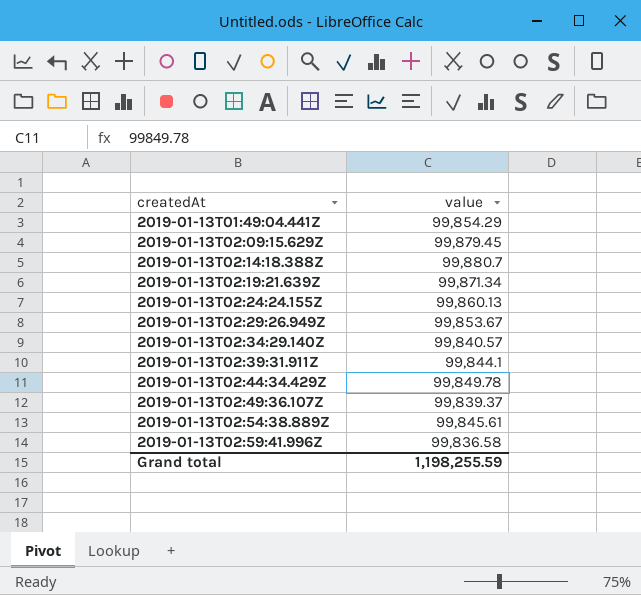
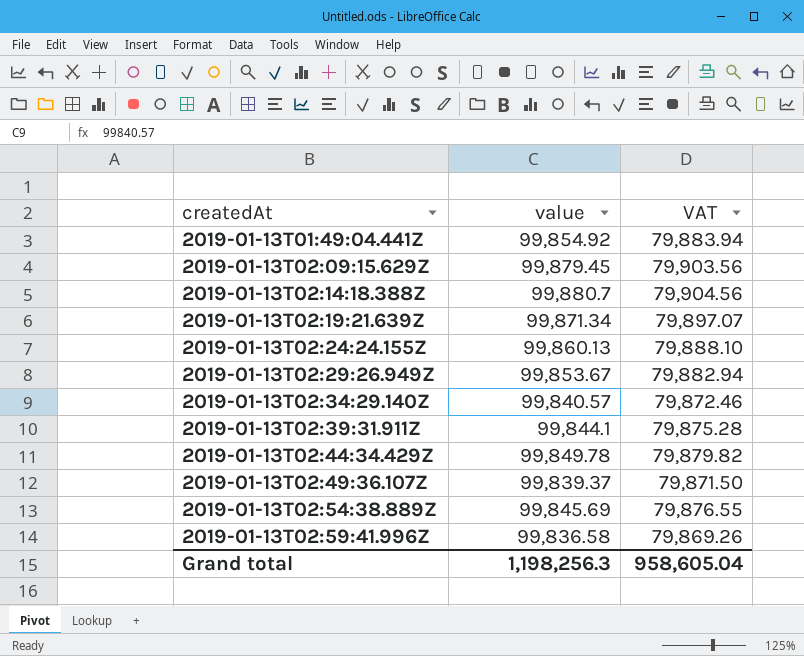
column VAT | formula: none -> [value] * 0.8
2019-01-13T01:49:04.441Z | value: 99,854.29 -> 99,854.92
2019-01-13T02:54:38.889Z | value: 99,845.61 -> 99,845.69
Grand total | value: 1,198,255.59 -> 1,198,256.3

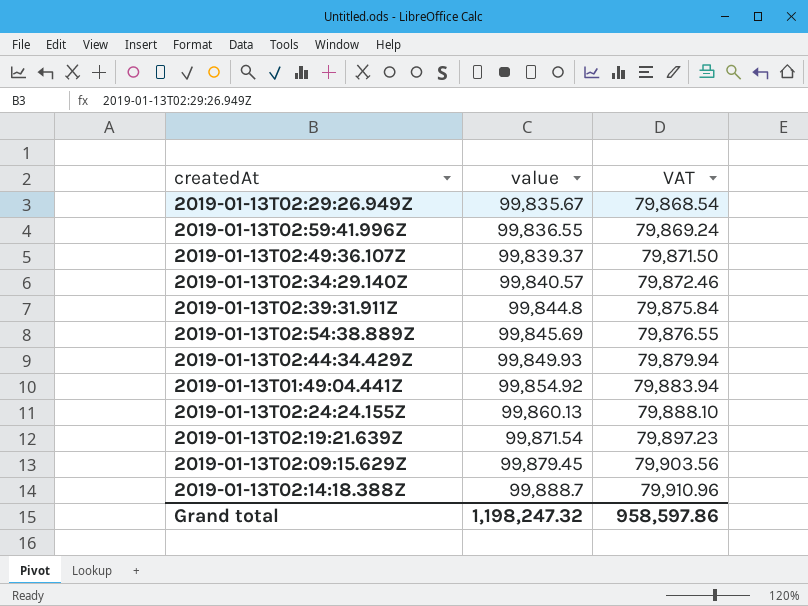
row order: createdAt ascending -> value ascending
2019-01-13T02:29:26.949Z | value: 99,853.67 -> 99,835.67
2019-01-13T02:29:26.949Z | VAT: 79,882.94 -> 79,868.54
2019-01-13T02:59:41.996Z | value: 99,836.58 -> 99,836.55
2019-01-13T02:59:41.996Z | VAT: 79,869.26 -> 79,869.24
2019-01-13T02:39:31.911Z | value: 99,844.1 -> 99,844.8
2019-01-13T02:39:31.911Z | VAT: 79,875.28 -> 79,875.84
2019-01-13T02:44:34.429Z | value: 99,849.78 -> 99,849.93
2019-01-13T02:44:34.429Z | VAT: 79,879.82 -> 79,879.94
2019-01-13T02:19:21.639Z | value: 99,871.34 -> 99,871.54
2019-01-13T02:19:21.639Z | VAT: 79,897.07 -> 79,897.23
2019-01-13T02:14:18.388Z | value: 99,880.7 -> 99,888.7
2019-01-13T02:14:18.388Z | VAT: 79,904.56 -> 79,910.96
Grand total | value: 1,198,256.3 -> 1,198,247.32
Grand total | VAT: 958,605.04 -> 958,597.86

